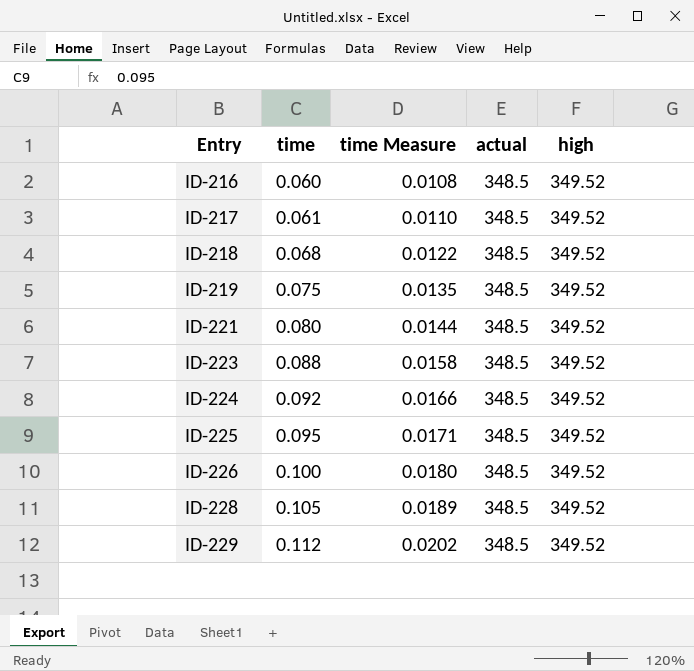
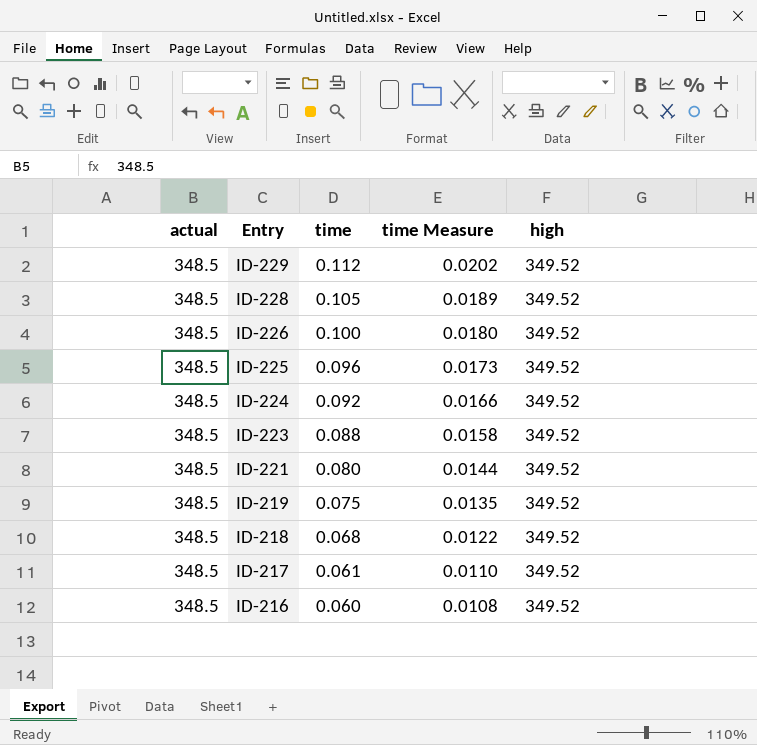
row order: Entry ascending -> Entry descending
column actual | position: 4 -> 1
ID-225 | time: 0.095 -> 0.096
ID-225 | time Measure: 0.0171 -> 0.0173

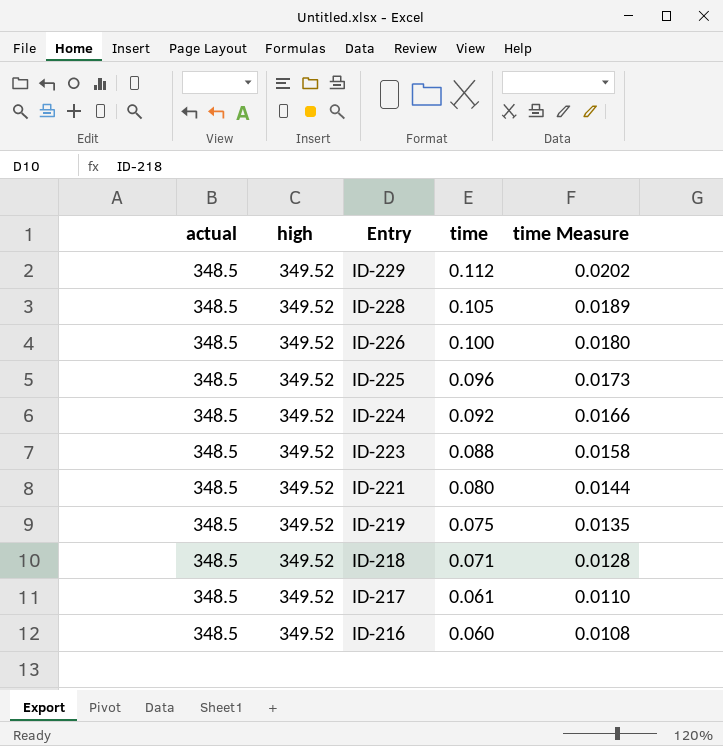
column high | position: 5 -> 2
ID-218 | time: 0.068 -> 0.071
ID-218 | time Measure: 0.0122 -> 0.0128

